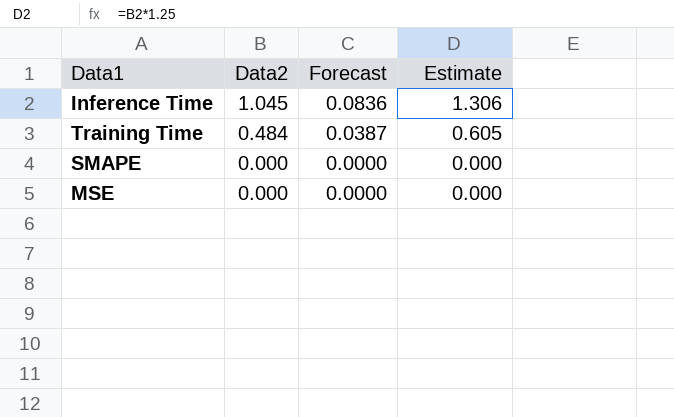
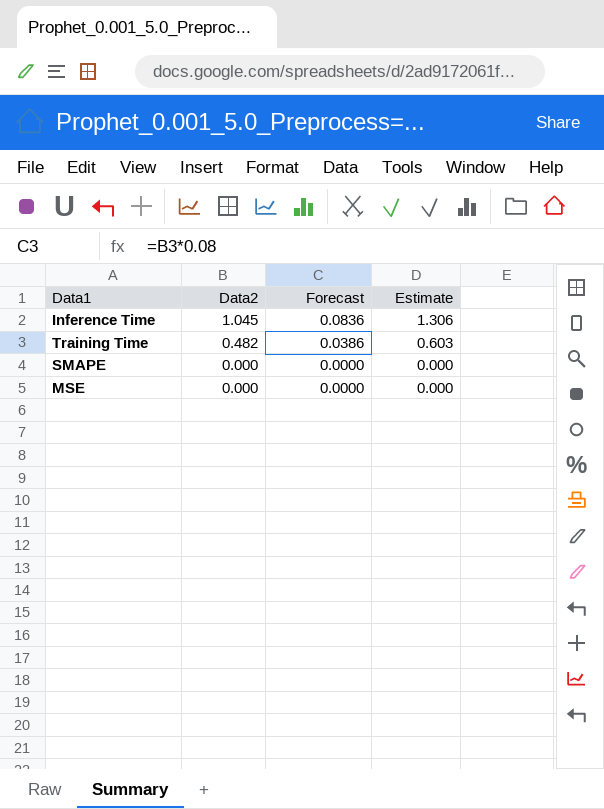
Training Time | Data2: 0.484 -> 0.482
Training Time | Forecast: 0.0387 -> 0.0386
Training Time | Estimate: 0.605 -> 0.603

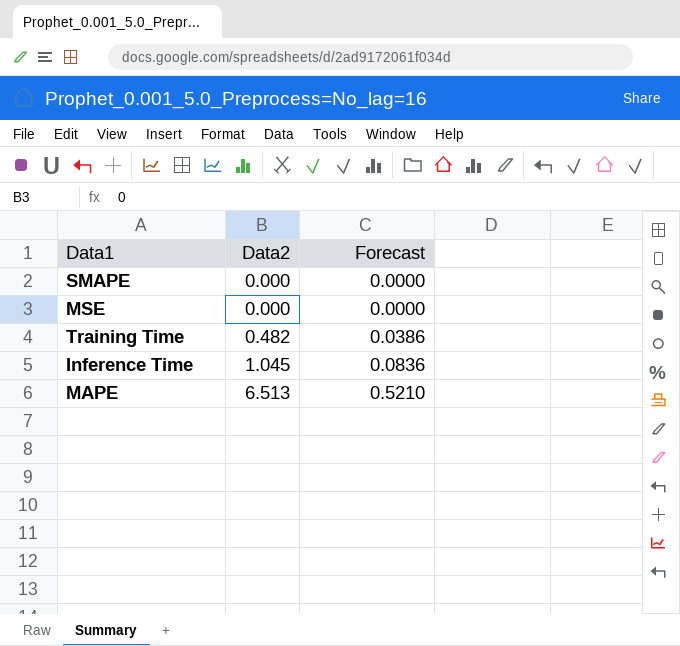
row order: Data2 descending -> Data2 ascending
column Estimate | formula: [Data2] * 1.25 -> none
row MAPE: none -> 6.513 | 0.5210

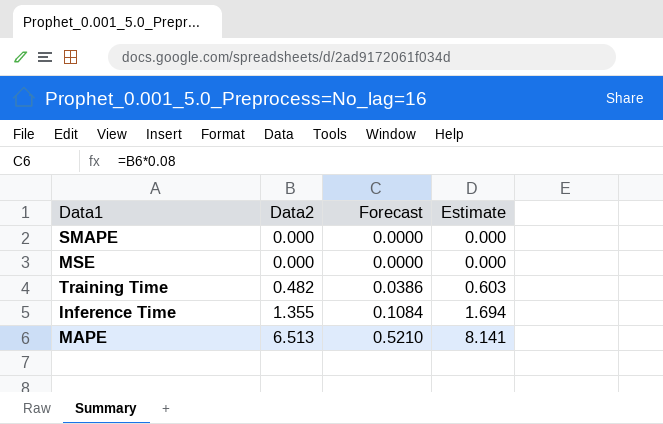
column Estimate | formula: none -> [Data2] * 1.25
Inference Time | Data2: 1.045 -> 1.355
Inference Time | Forecast: 0.0836 -> 0.1084

